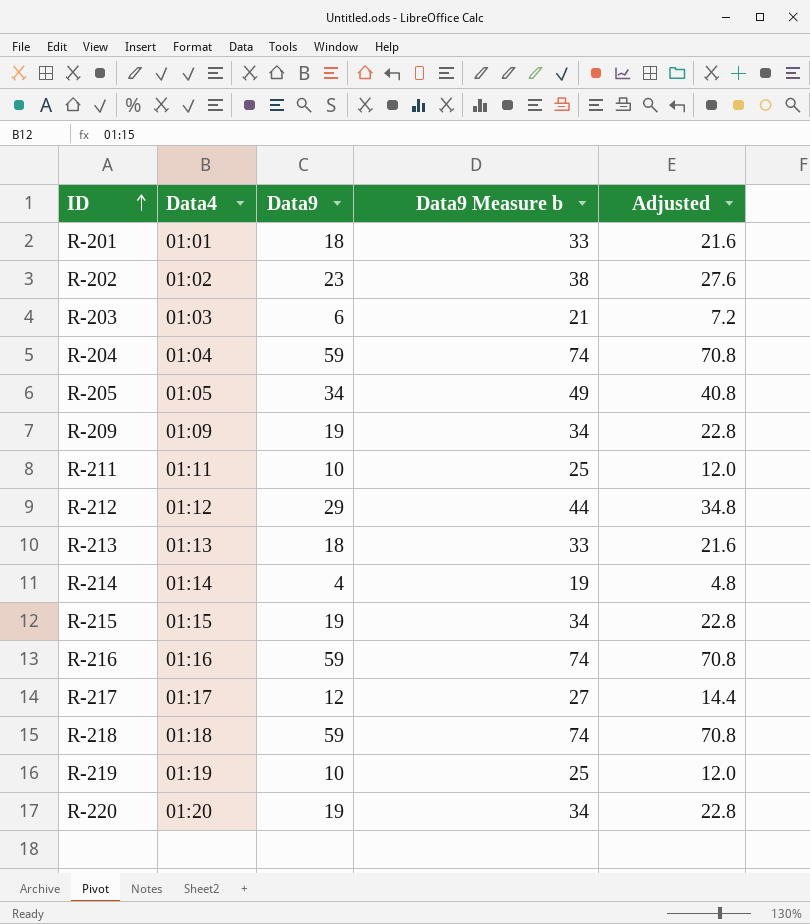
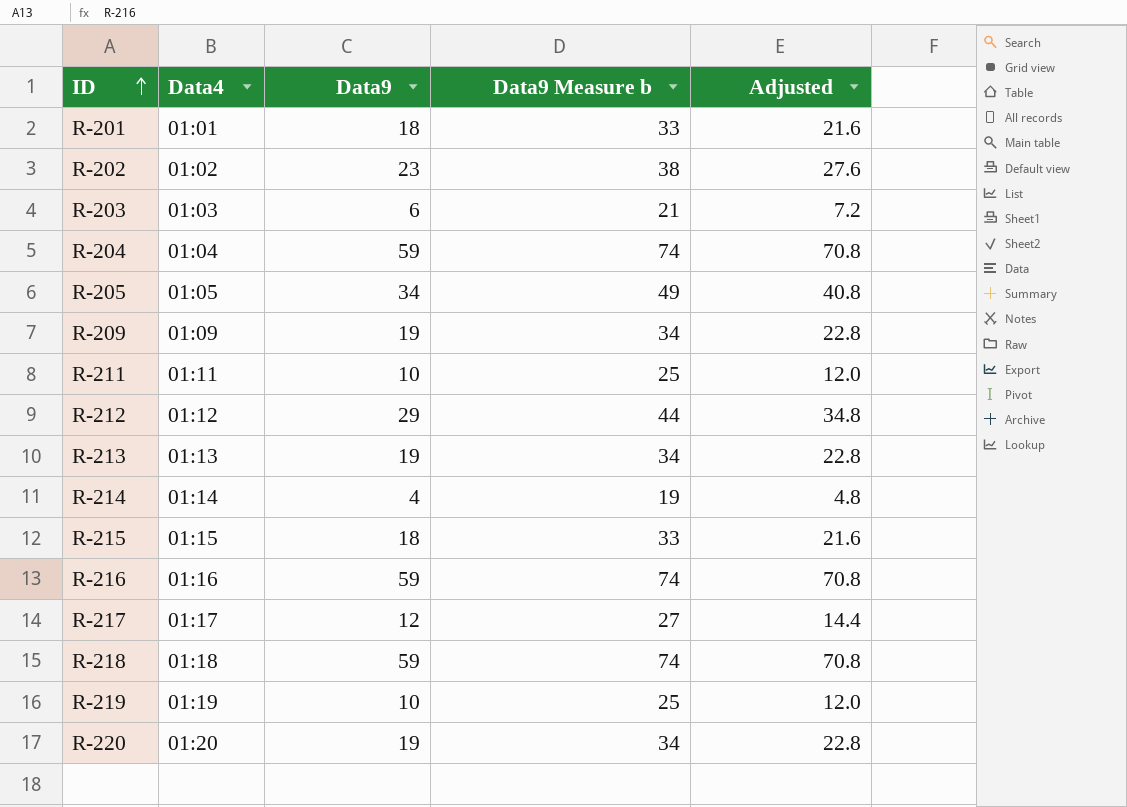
R-213 | Data9: 18 -> 19
R-213 | Data9 Measure b: 33 -> 34
R-213 | Adjusted: 21.6 -> 22.8
R-215 | Data9: 19 -> 18
R-215 | Data9 Measure b: 34 -> 33
R-215 | Adjusted: 22.8 -> 21.6

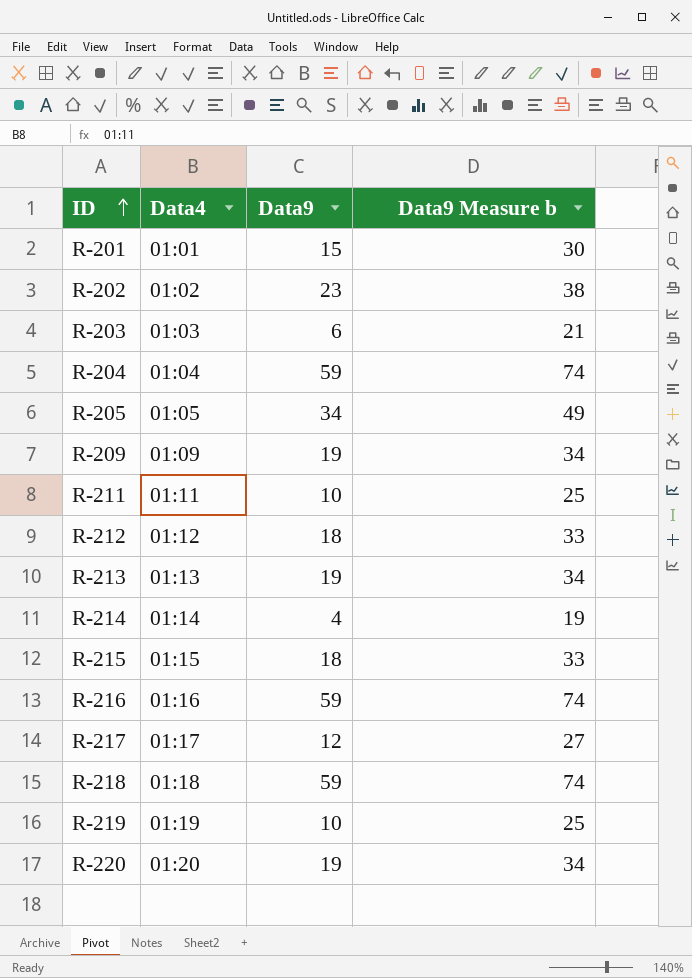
column Adjusted | formula: [Data9] * 1.2 -> none
R-201 | Data9: 18 -> 15
R-201 | Data9 Measure b: 33 -> 30
R-212 | Data9: 29 -> 18
R-212 | Data9 Measure b: 44 -> 33

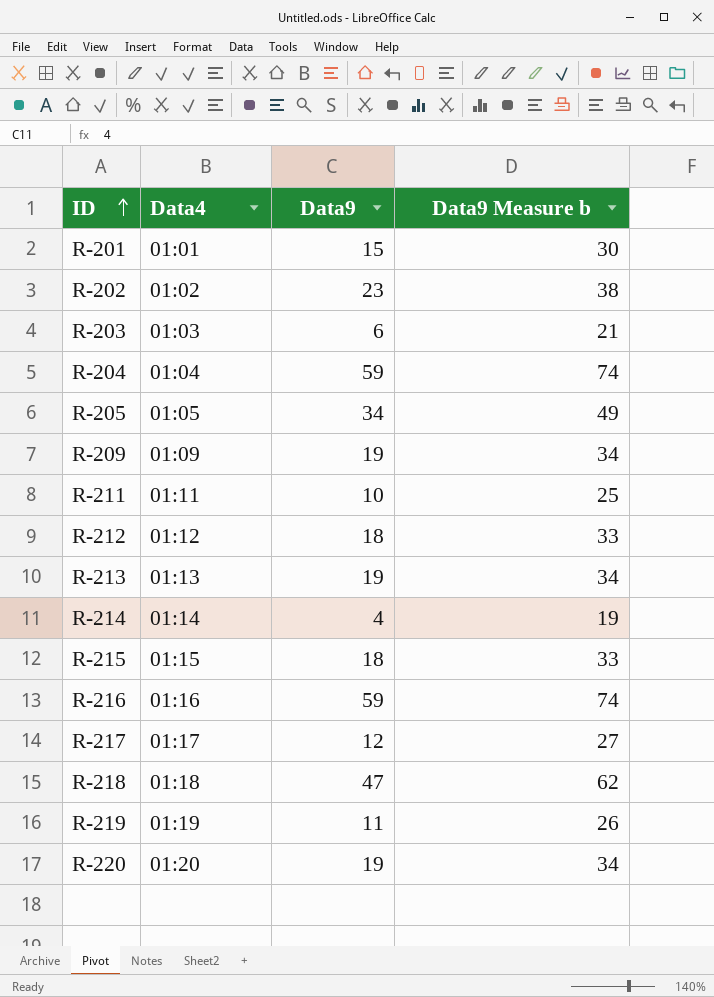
R-218 | Data9: 59 -> 47
R-218 | Data9 Measure b: 74 -> 62
R-219 | Data9: 10 -> 11
R-219 | Data9 Measure b: 25 -> 26

